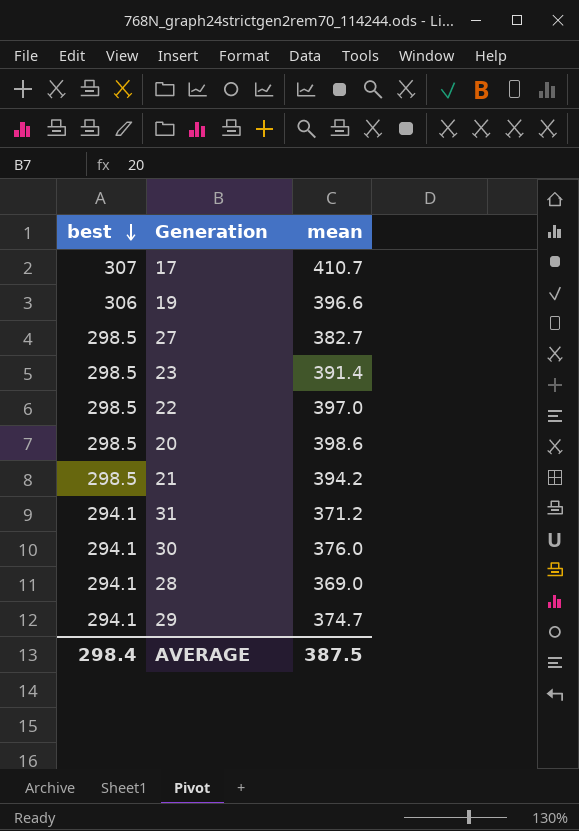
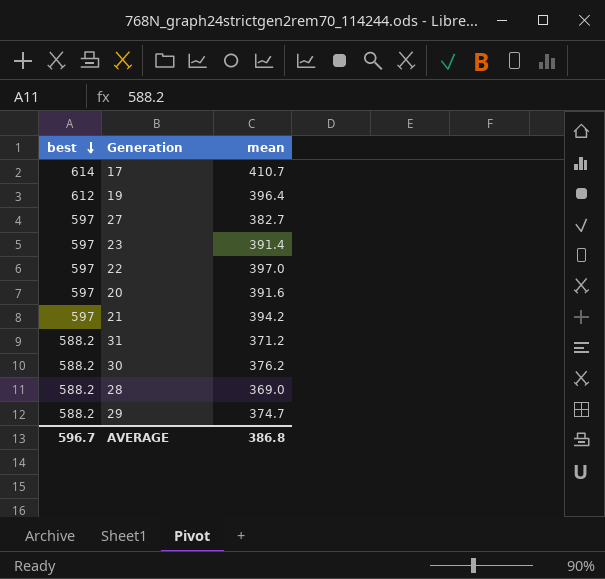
17 | best: 307 -> 614
19 | best: 306 -> 612
19 | mean: 396.6 -> 396.4
27 | best: 298.5 -> 597
23 | best: 298.5 -> 597
22 | best: 298.5 -> 597
20 | best: 298.5 -> 597
20 | mean: 398.6 -> 391.6
21 | best: 298.5 -> 597
31 | best: 294.1 -> 588.2
30 | best: 294.1 -> 588.2
30 | mean: 376.0 -> 376.2
28 | best: 294.1 -> 588.2
29 | best: 294.1 -> 588.2
AVERAGE | best: 298.4 -> 596.7
AVERAGE | mean: 387.5 -> 386.8

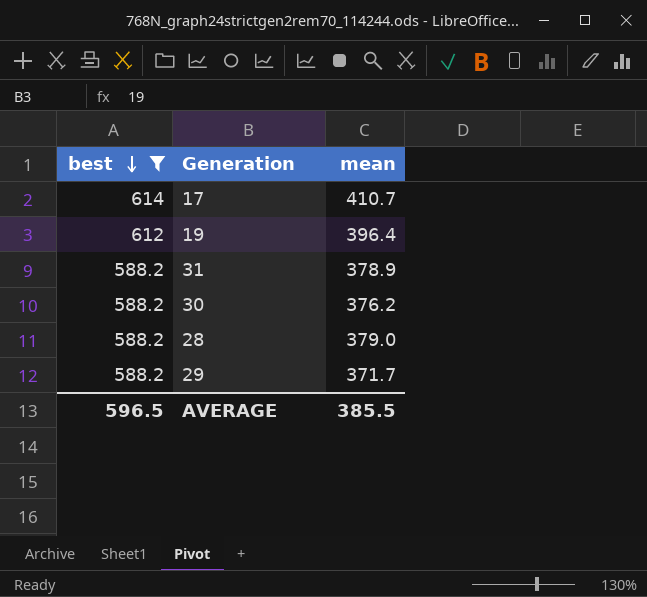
filter: none -> best != 597
31 | mean: 371.2 -> 378.9
28 | mean: 369.0 -> 379.0
29 | mean: 374.7 -> 371.7
AVERAGE | best: 596.7 -> 596.5
AVERAGE | mean: 386.8 -> 385.5

